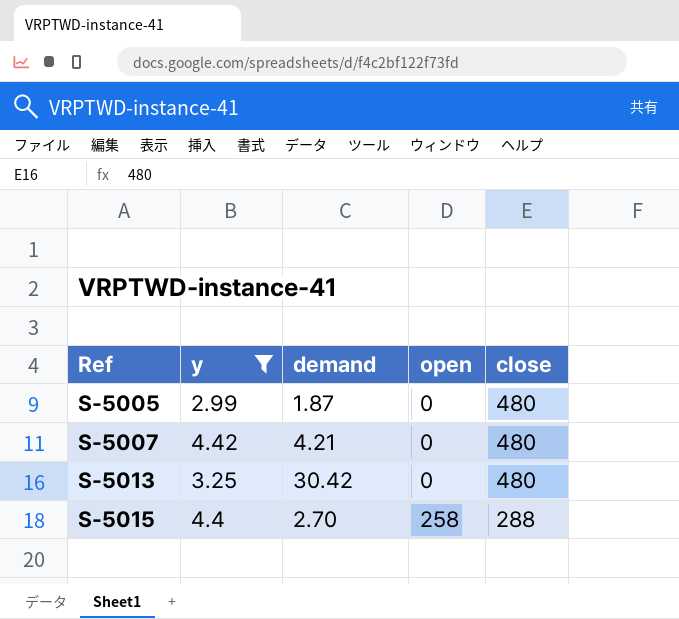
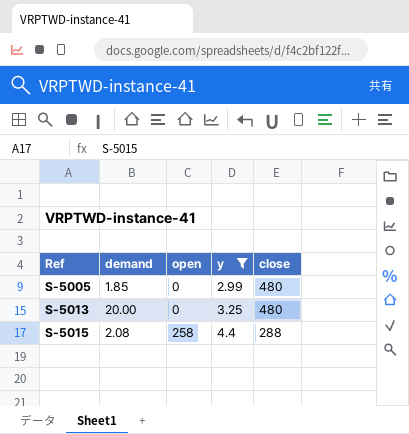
column y | position: 2 -> 4
row S-5007: 4.42 | 4.21 | 0 | 480 -> none
S-5005 | demand: 1.87 -> 1.85
S-5013 | demand: 30.42 -> 20.00
S-5015 | demand: 2.70 -> 2.08

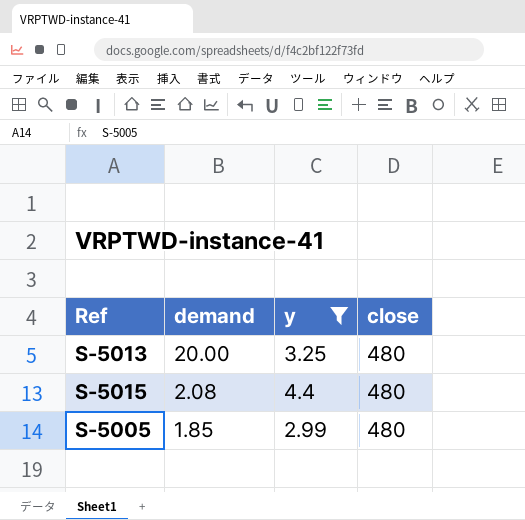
row order: Ref ascending -> demand descending
column open | position: 3 -> none
S-5015 | close: 288 -> 480

